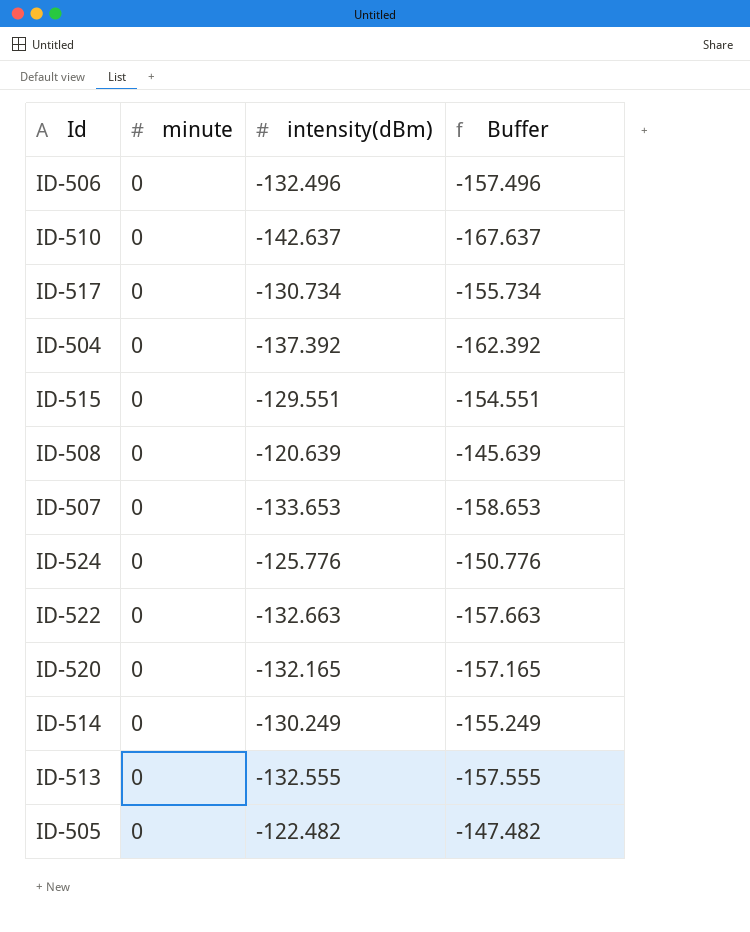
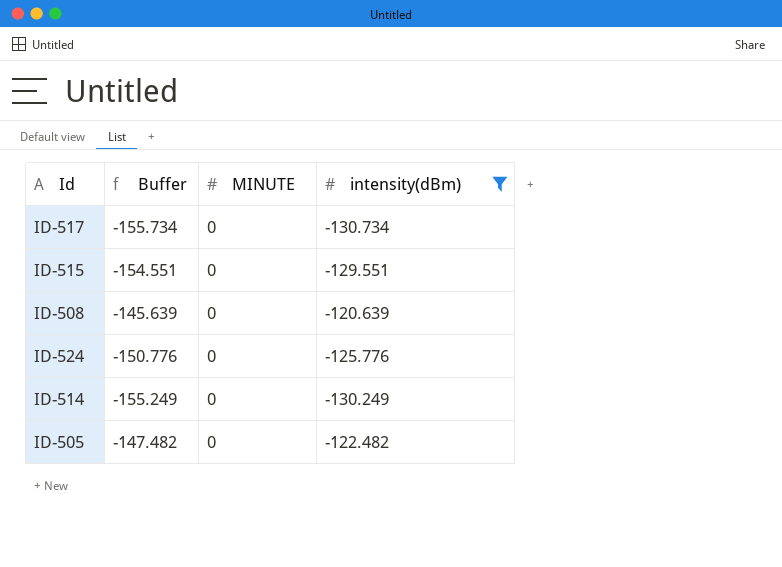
filter: none -> intensity(dBm) >= -130.734
column Buffer | position: 4 -> 2
column name: minute -> MINUTE

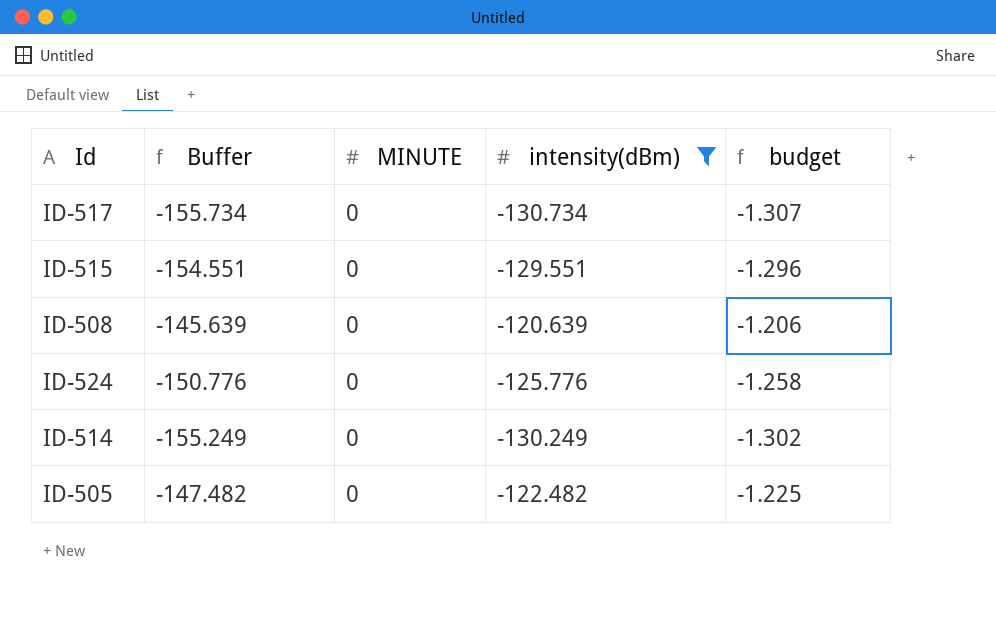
column budget | formula: none -> [intensity(dBm)] * 0.01

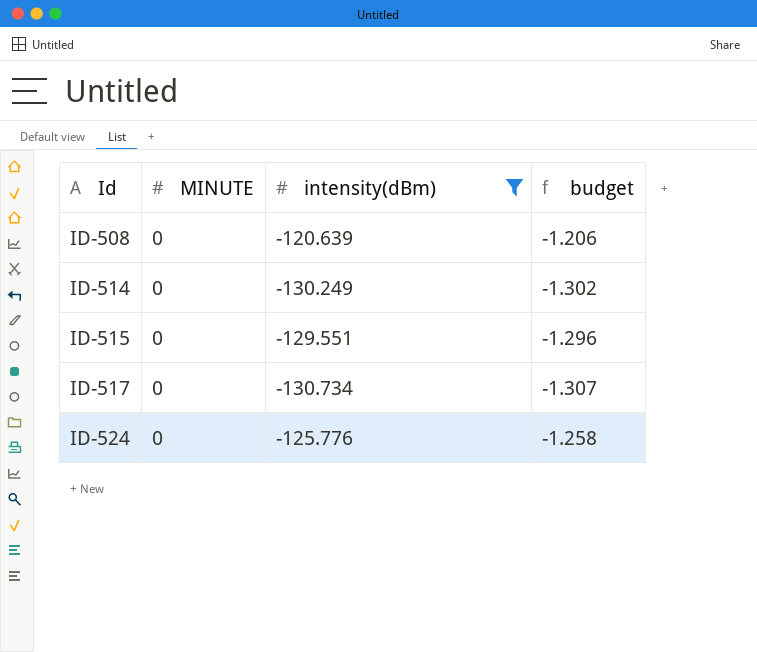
row order: none -> Id ascending
column Buffer | formula: [intensity(dBm)] - 25 -> none
row ID-505: -147.482 | 0 | -122.482 | -1.225 -> none

